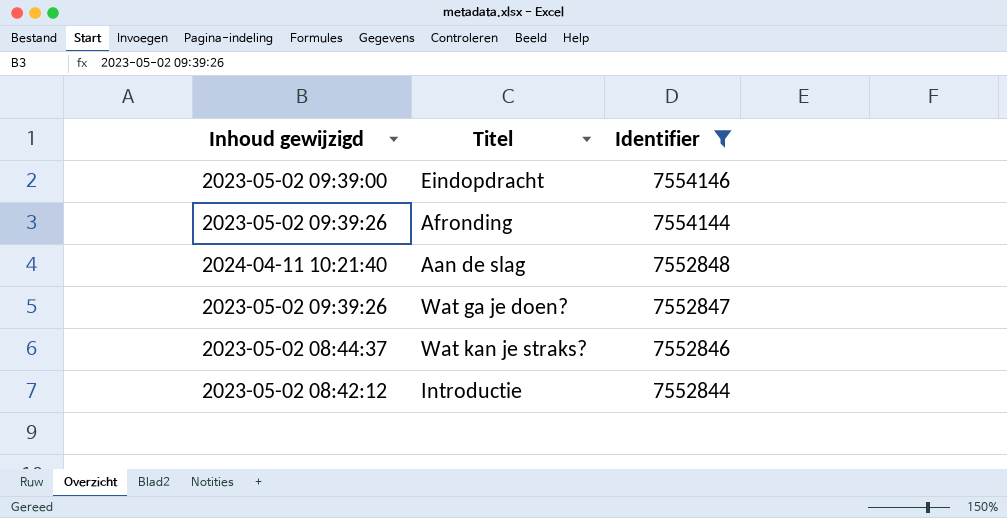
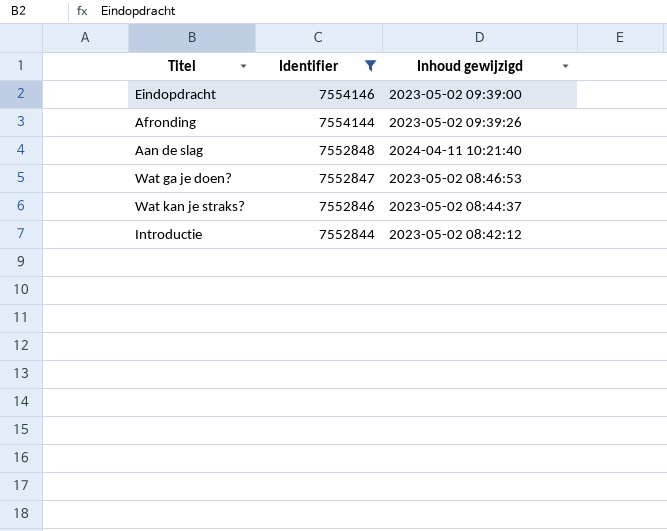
column Inhoud gewijzigd | position: 1 -> 3
Wat ga je doen? | Inhoud gewijzigd: 2023-05-02 09:39:26 -> 2023-05-02 08:46:53

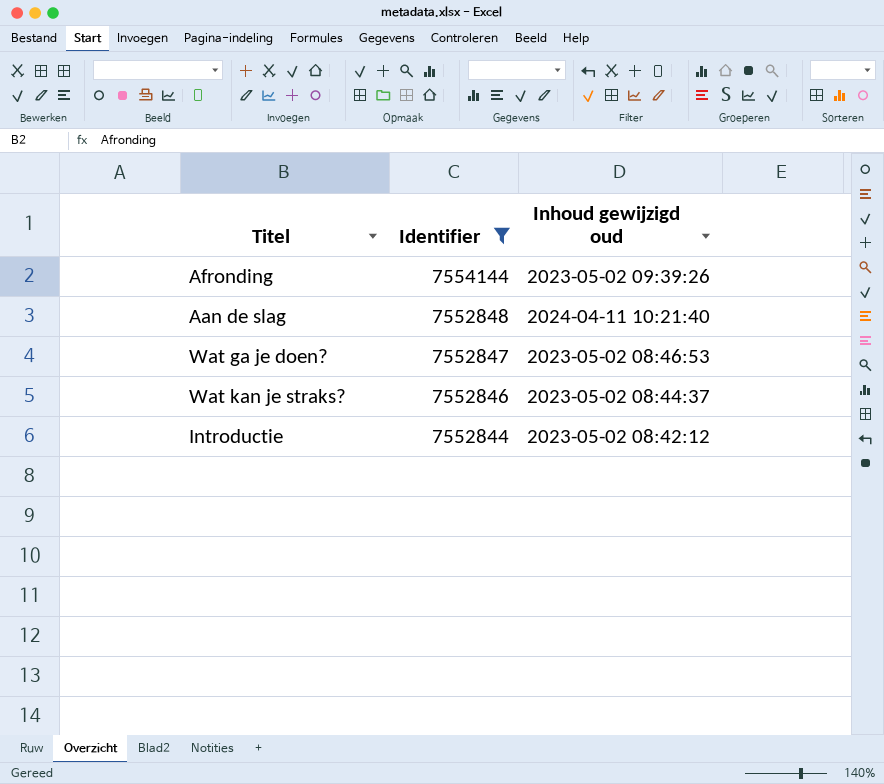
column name: Inhoud gewijzigd -> Inhoud gewijzigd oud
row Eindopdracht: 7554146 | 2023-05-02 09:39:00 -> none

